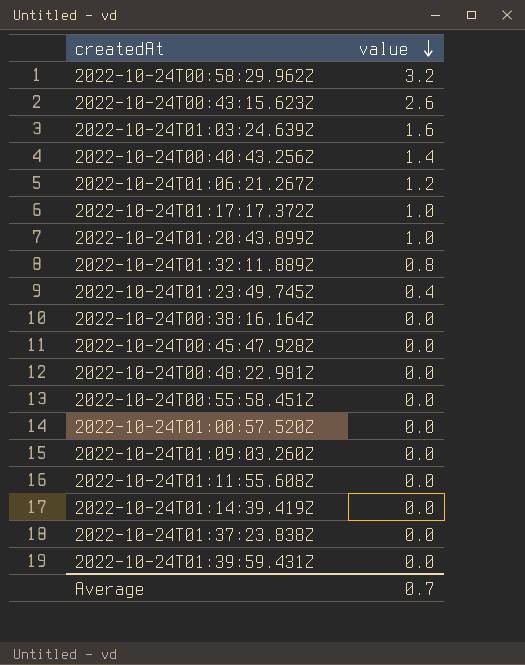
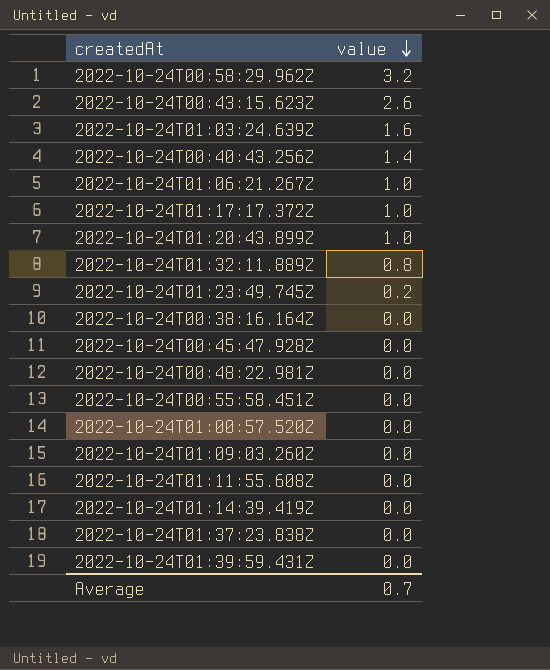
2022-10-24T01:06:21.267Z | value: 1.2 -> 1.0
2022-10-24T01:23:49.745Z | value: 0.4 -> 0.2

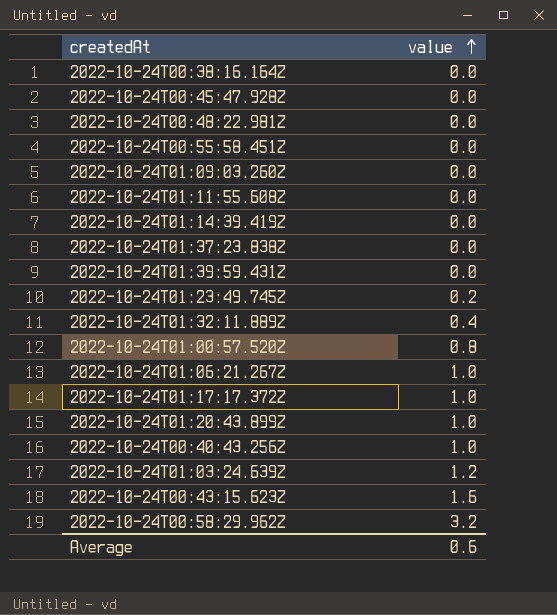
row order: value descending -> value ascending
2022-10-24T01:32:11.889Z | value: 0.8 -> 0.4
2022-10-24T01:00:57.520Z | value: 0.0 -> 0.8
2022-10-24T00:40:43.256Z | value: 1.4 -> 1.0
2022-10-24T01:03:24.639Z | value: 1.6 -> 1.2
2022-10-24T00:43:15.623Z | value: 2.6 -> 1.6
Average | value: 0.7 -> 0.6

